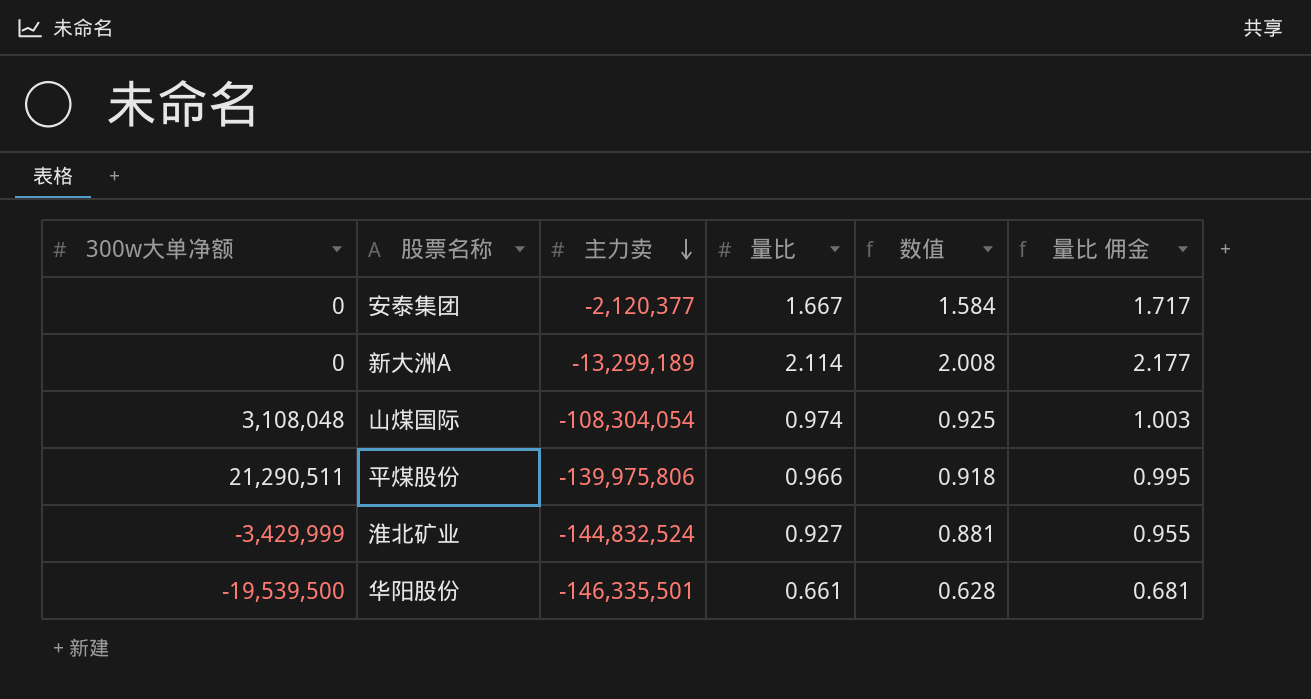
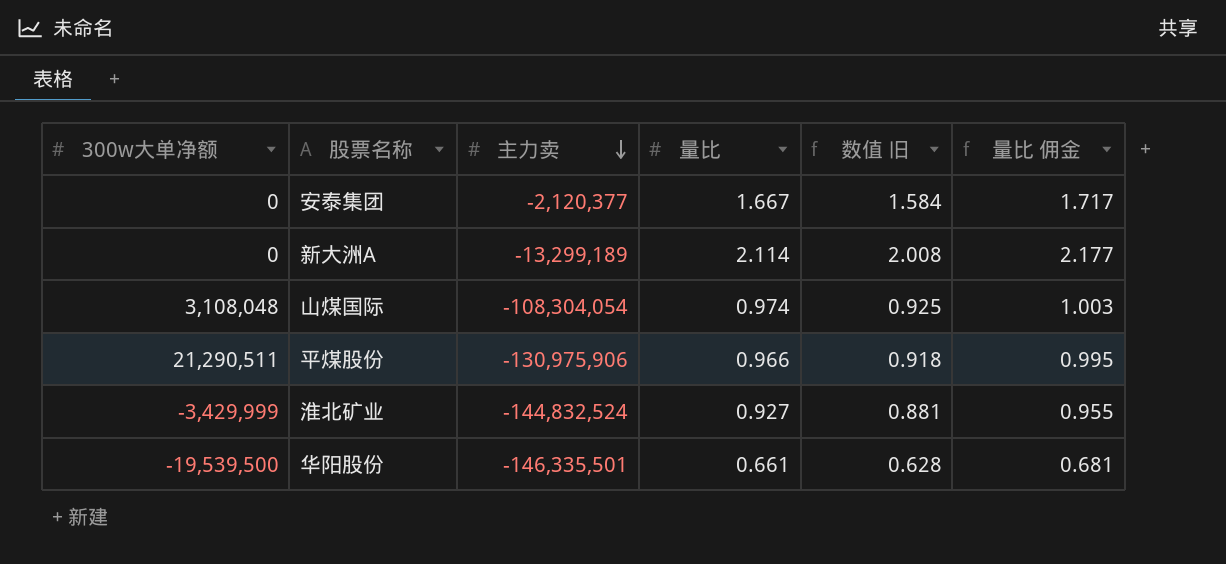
column name: 数值 -> 数值 旧
平煤股份 | 主力卖: -139,975,806 -> -130,975,906

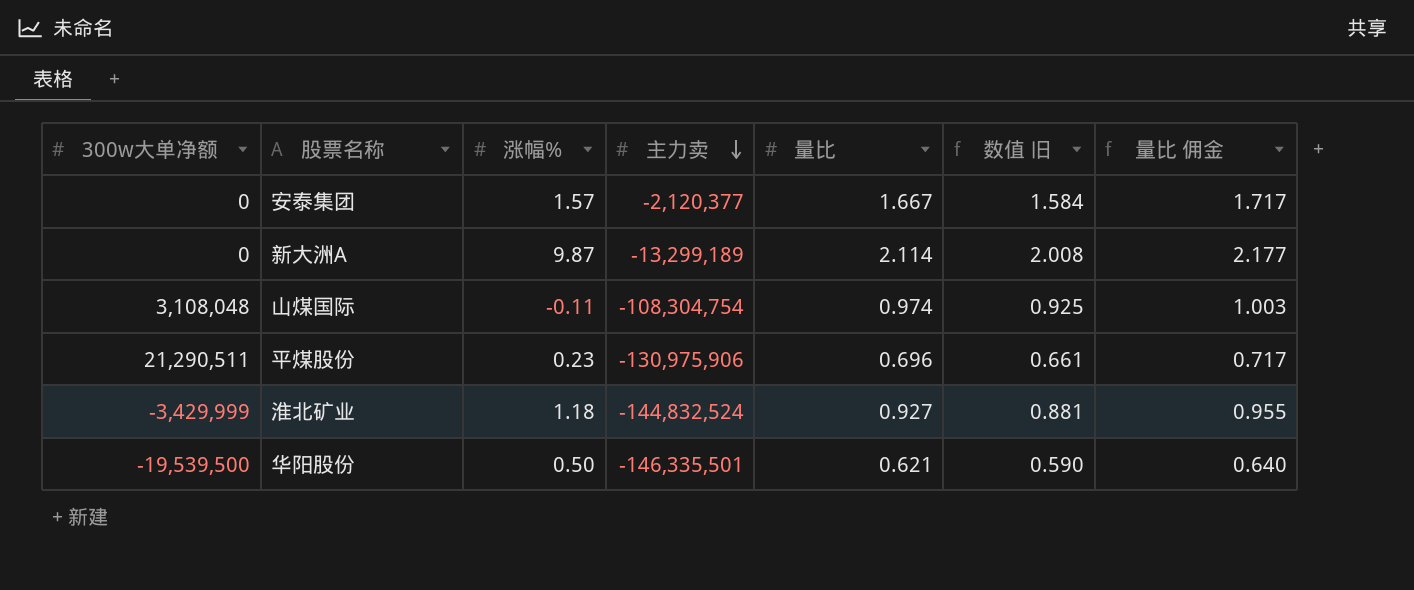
column 涨幅% | position: none -> 3
山煤国际 | 主力卖: -108,304,054 -> -108,304,754
平煤股份 | 量比: 0.966 -> 0.696
平煤股份 | 数值 旧: 0.918 -> 0.661
平煤股份 | 量比 佣金: 0.995 -> 0.717
华阳股份 | 量比: 0.661 -> 0.621
华阳股份 | 数值 旧: 0.628 -> 0.590
华阳股份 | 量比 佣金: 0.681 -> 0.640

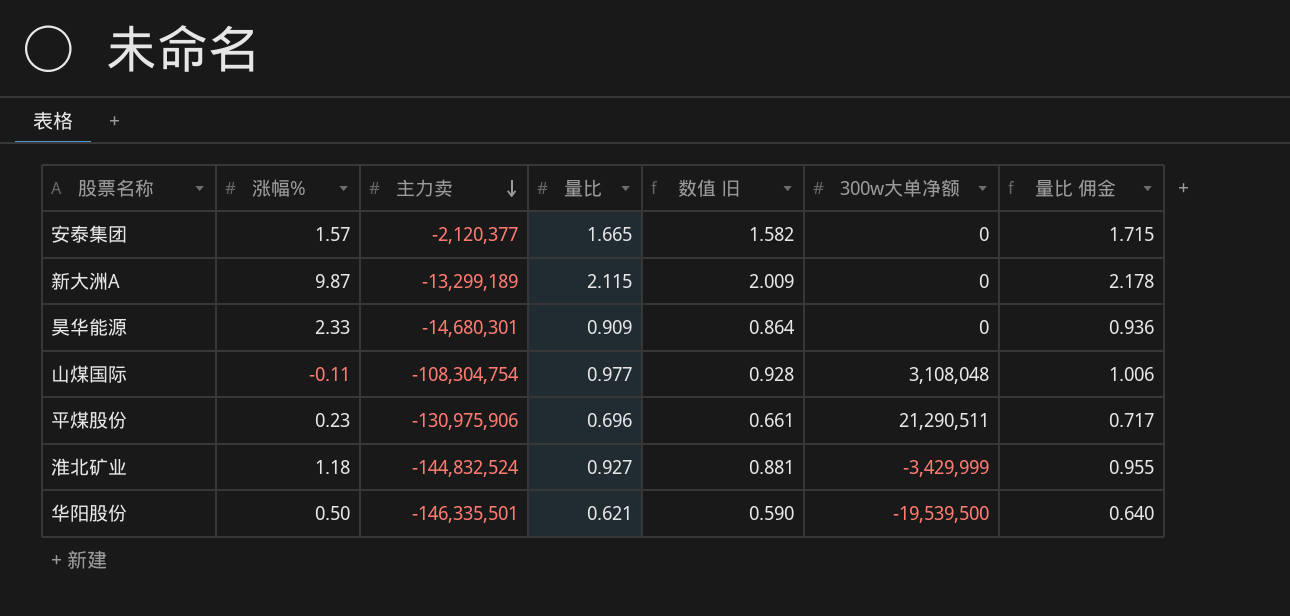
column 300w大单净额 | position: 1 -> 6
安泰集团 | 量比: 1.667 -> 1.665
安泰集团 | 数值 旧: 1.584 -> 1.582
安泰集团 | 量比 佣金: 1.717 -> 1.715
新大洲A | 量比: 2.114 -> 2.115
新大洲A | 数值 旧: 2.008 -> 2.009
新大洲A | 量比 佣金: 2.177 -> 2.178
row 昊华能源: none -> 2.33 | -14,680,301 | 0.909 | 0.864 | 0 | 0.936
山煤国际 | 量比: 0.974 -> 0.977
山煤国际 | 数值 旧: 0.925 -> 0.928
山煤国际 | 量比 佣金: 1.003 -> 1.006

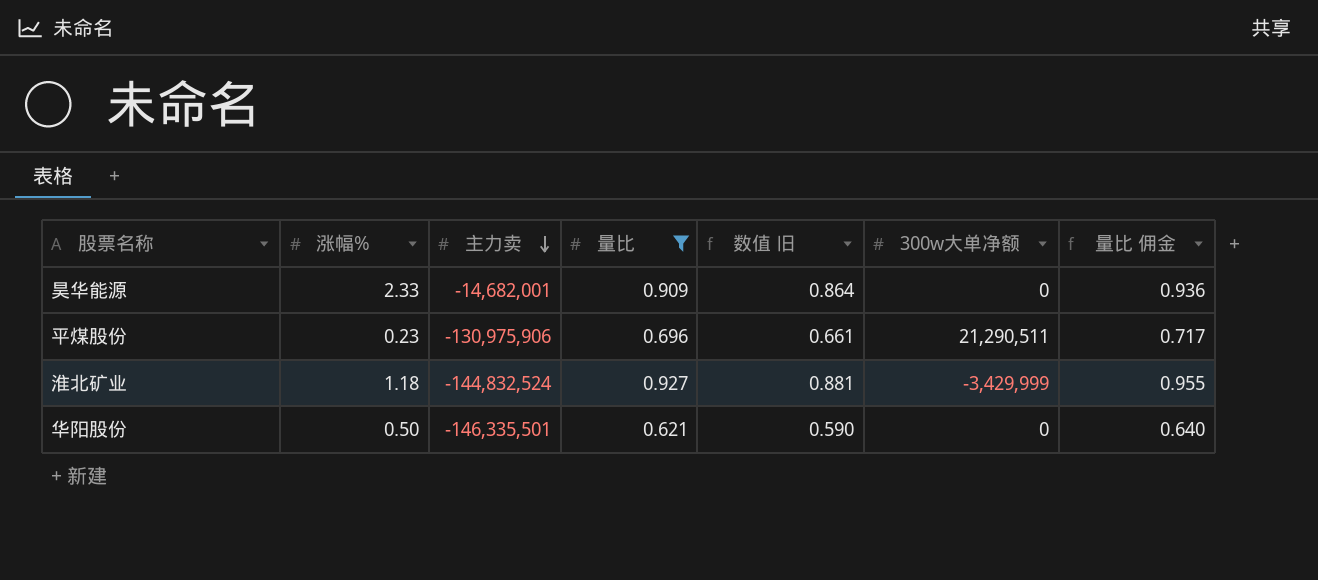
filter: none -> 量比 <= 0.927
昊华能源 | 主力卖: -14,680,301 -> -14,682,001
华阳股份 | 300w大单净额: -19,539,500 -> 0

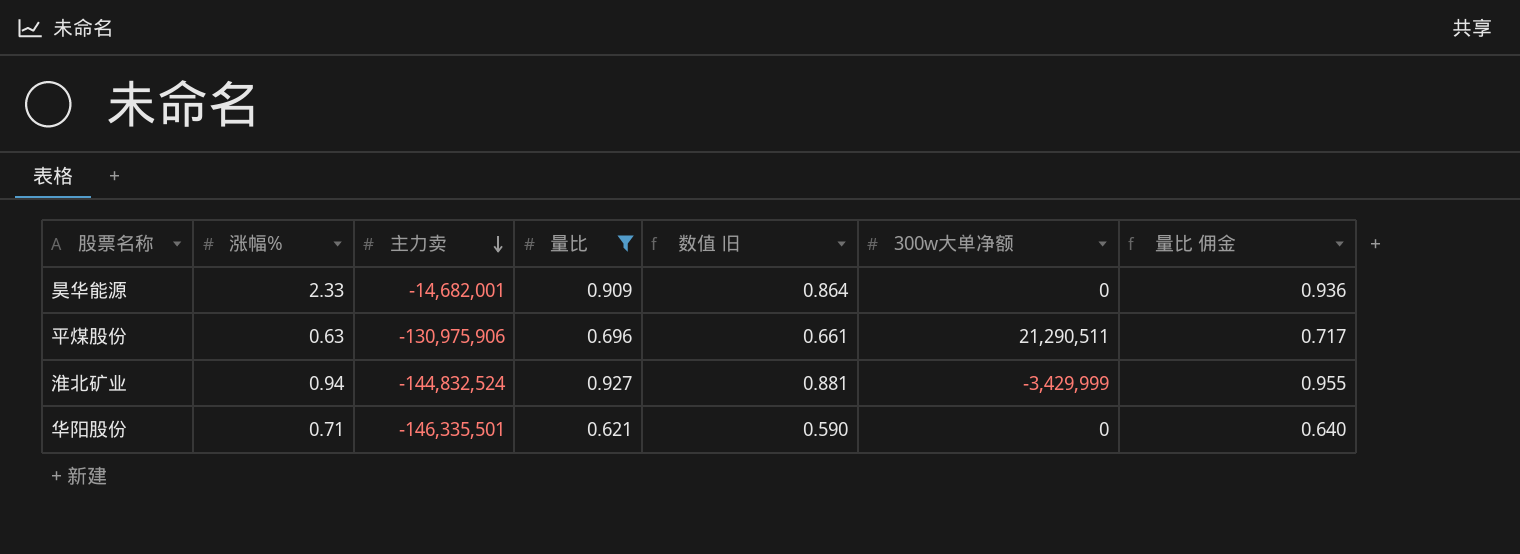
平煤股份 | 涨幅%: 0.23 -> 0.63
淮北矿业 | 涨幅%: 1.18 -> 0.94
华阳股份 | 涨幅%: 0.50 -> 0.71

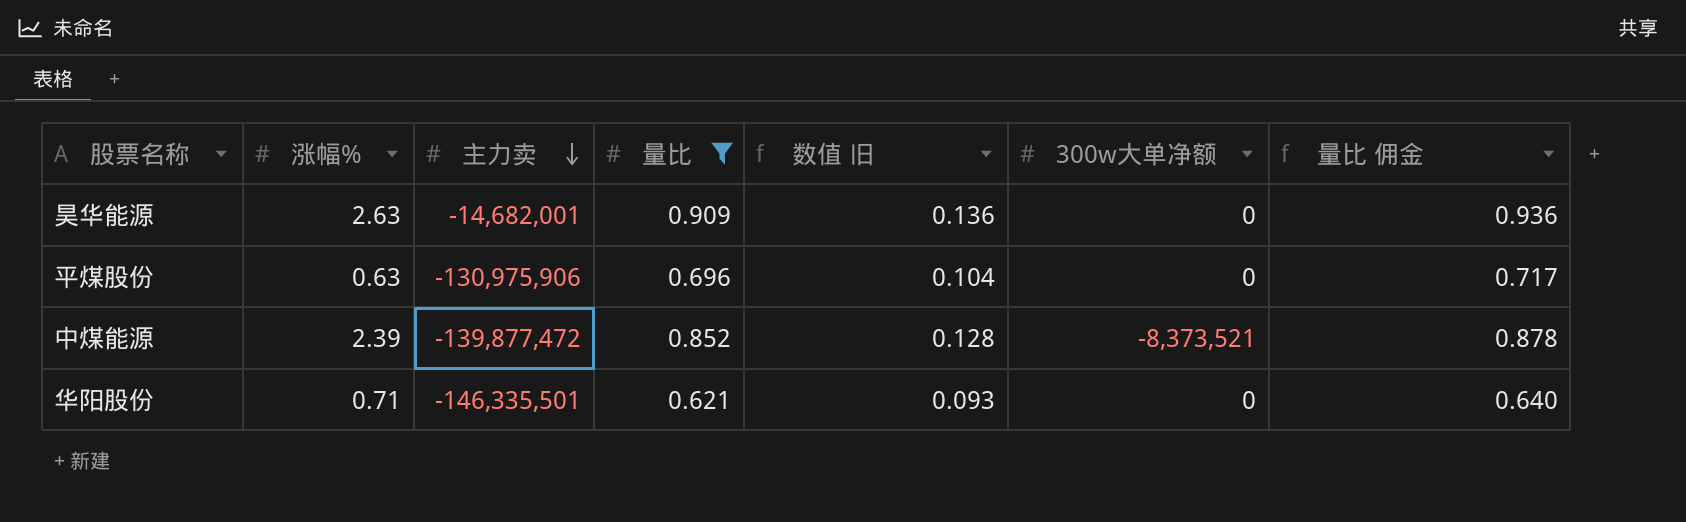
column 数值 旧 | formula: [量比] * 0.95 -> [量比] * 0.15
row 淮北矿业: 0.94 | -144,832,524 | 0.927 | 0.881 | -3,429,999 | 0.955 -> none
昊华能源 | 涨幅%: 2.33 -> 2.63
平煤股份 | 300w大单净额: 21,290,511 -> 0
row 中煤能源: none -> 2.39 | -139,877,472 | 0.852 | 0.128 | -8,373,521 | 0.878

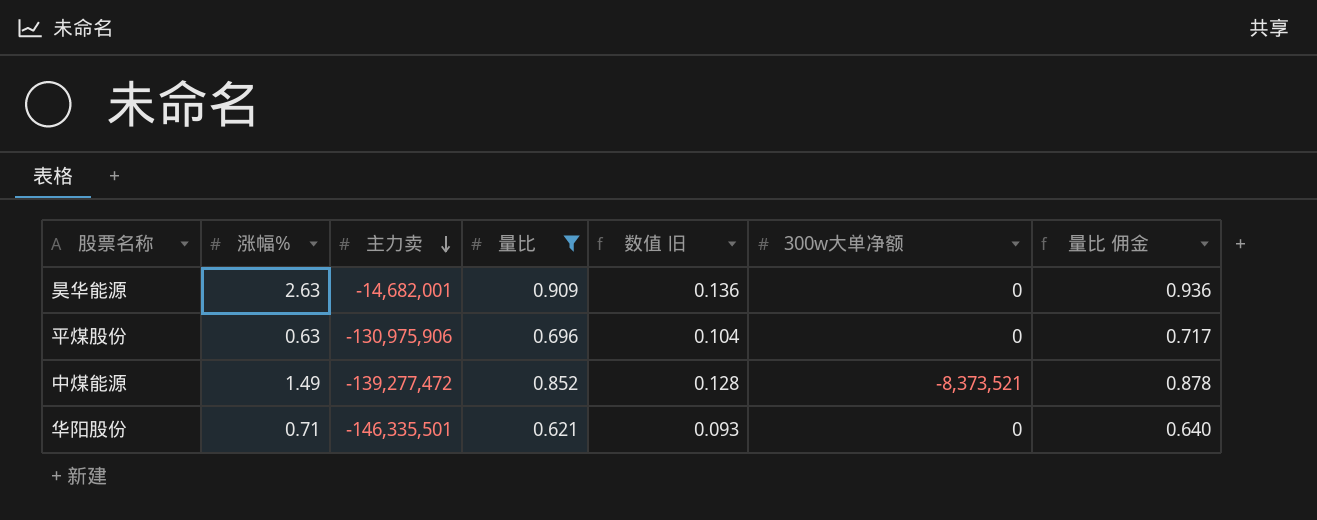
中煤能源 | 涨幅%: 2.39 -> 1.49
中煤能源 | 主力卖: -139,877,472 -> -139,277,472

